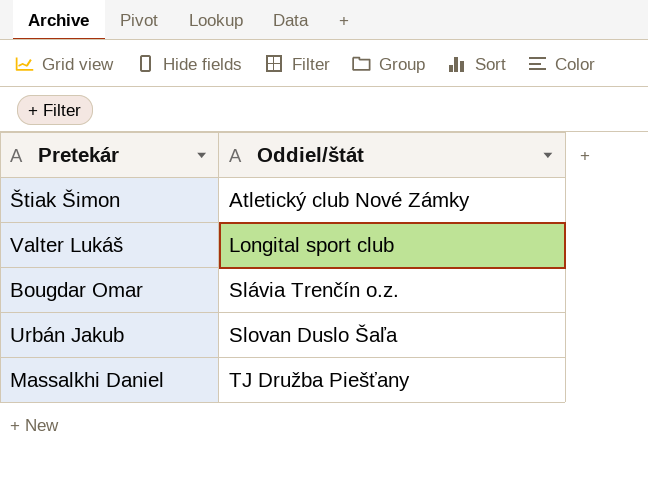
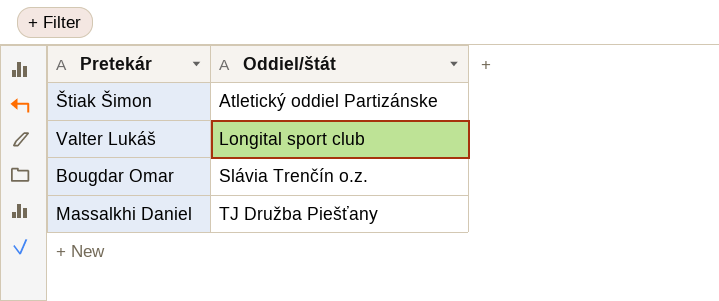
row Urbán Jakub: Slovan Duslo Šaľa -> none
Štiak Šimon | Oddiel/štát: Atletický club Nové Zámky -> Atletický oddiel Partizánske

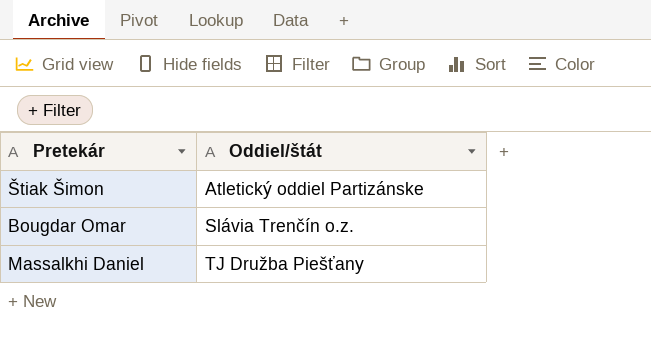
row Valter Lukáš: Longital sport club -> none

